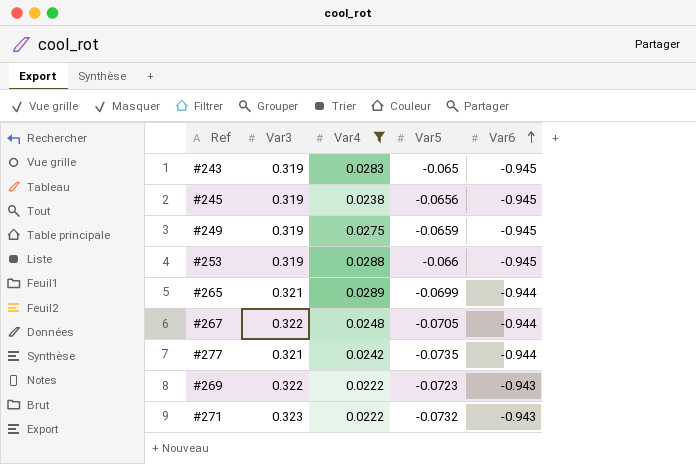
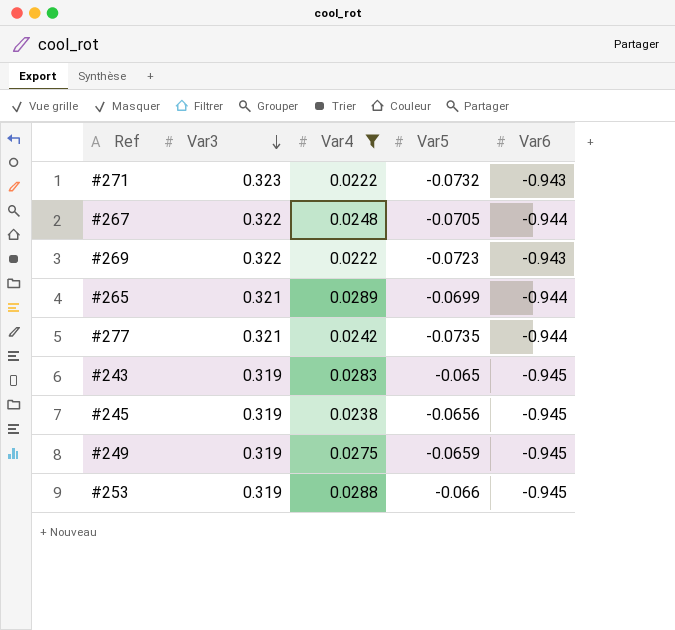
row order: Var6 ascending -> Var3 descending

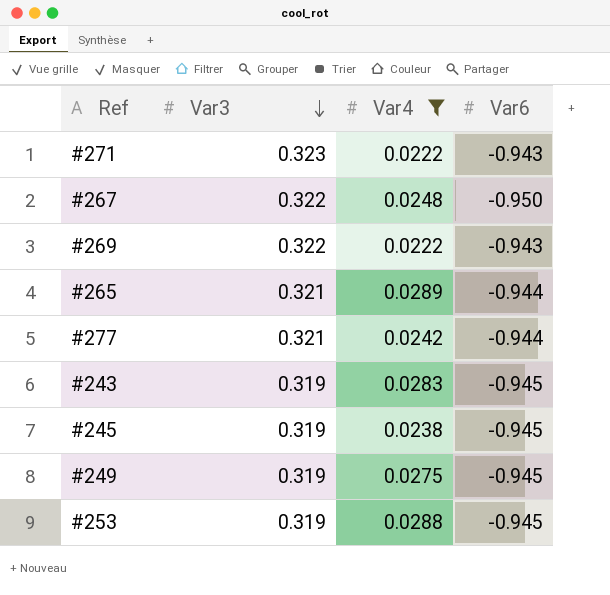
column Var5 | position: 4 -> none
#267 | Var6: -0.944 -> -0.950

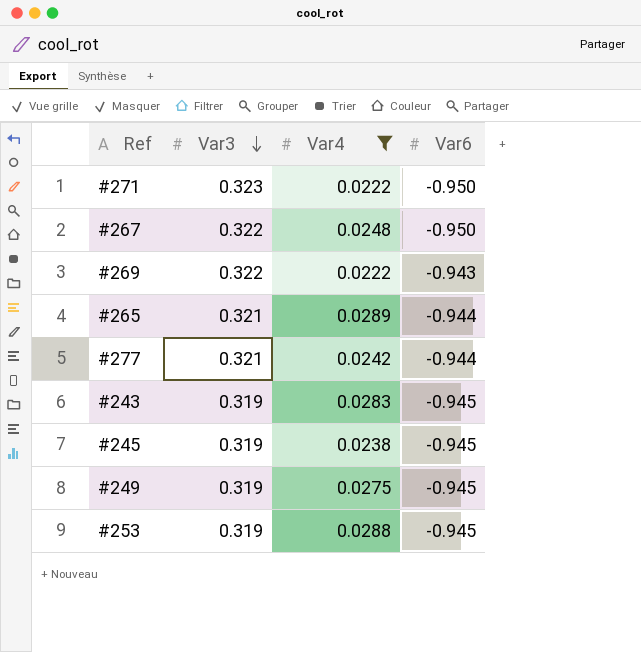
#271 | Var6: -0.943 -> -0.950

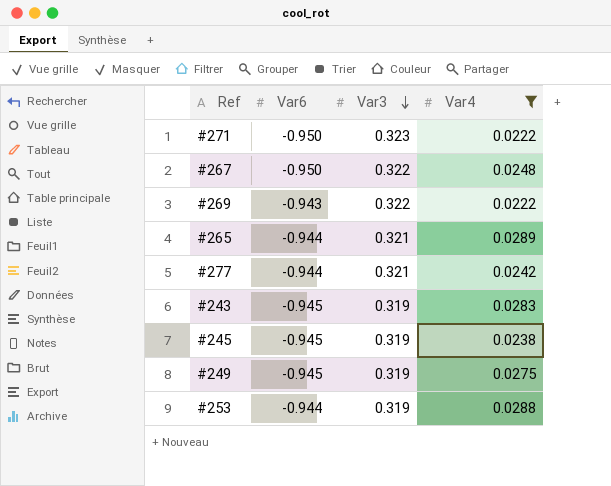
column Var6 | position: 4 -> 2
#253 | Var6: -0.945 -> -0.944

